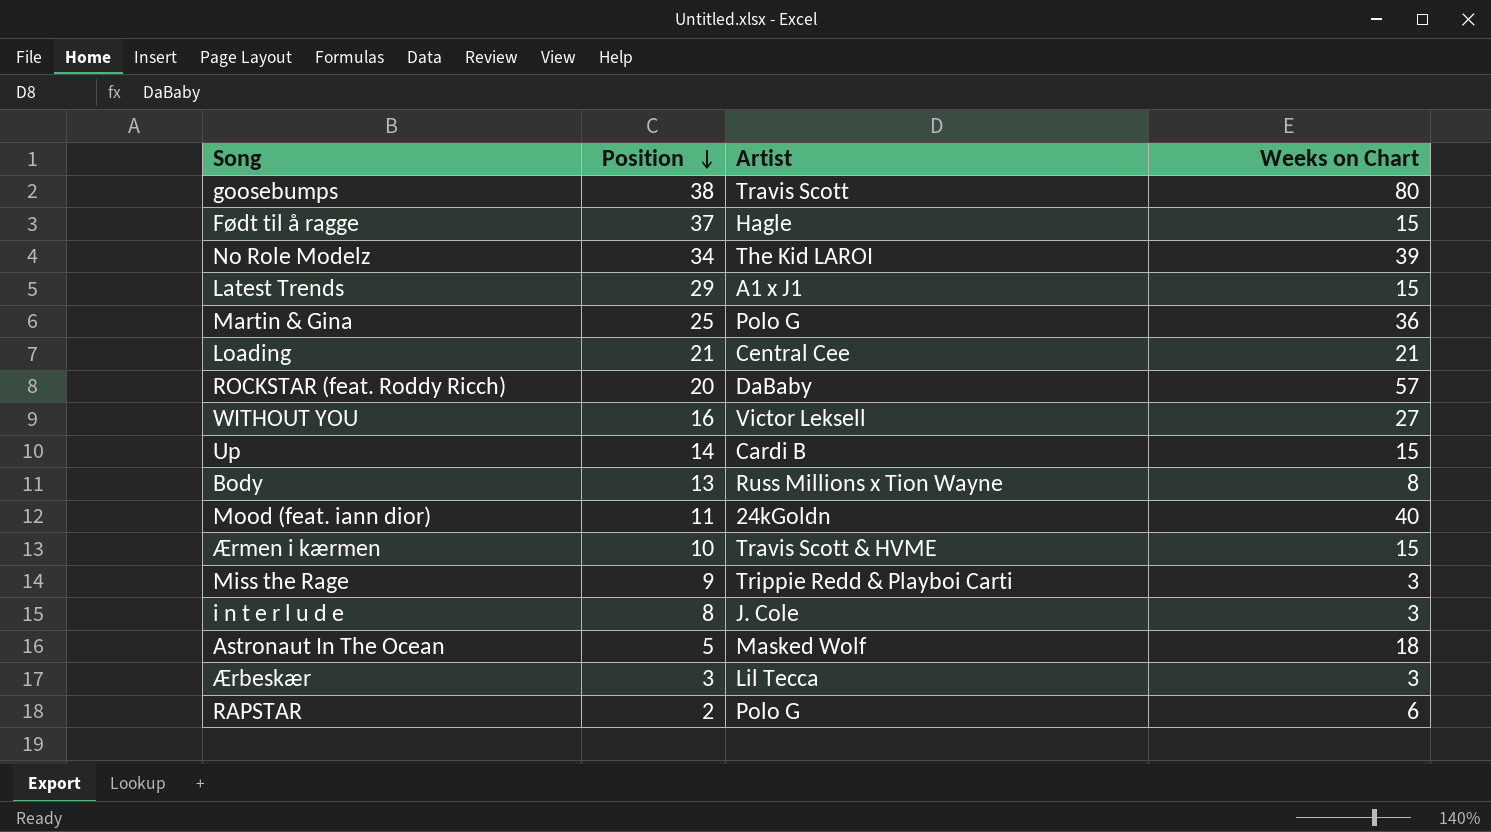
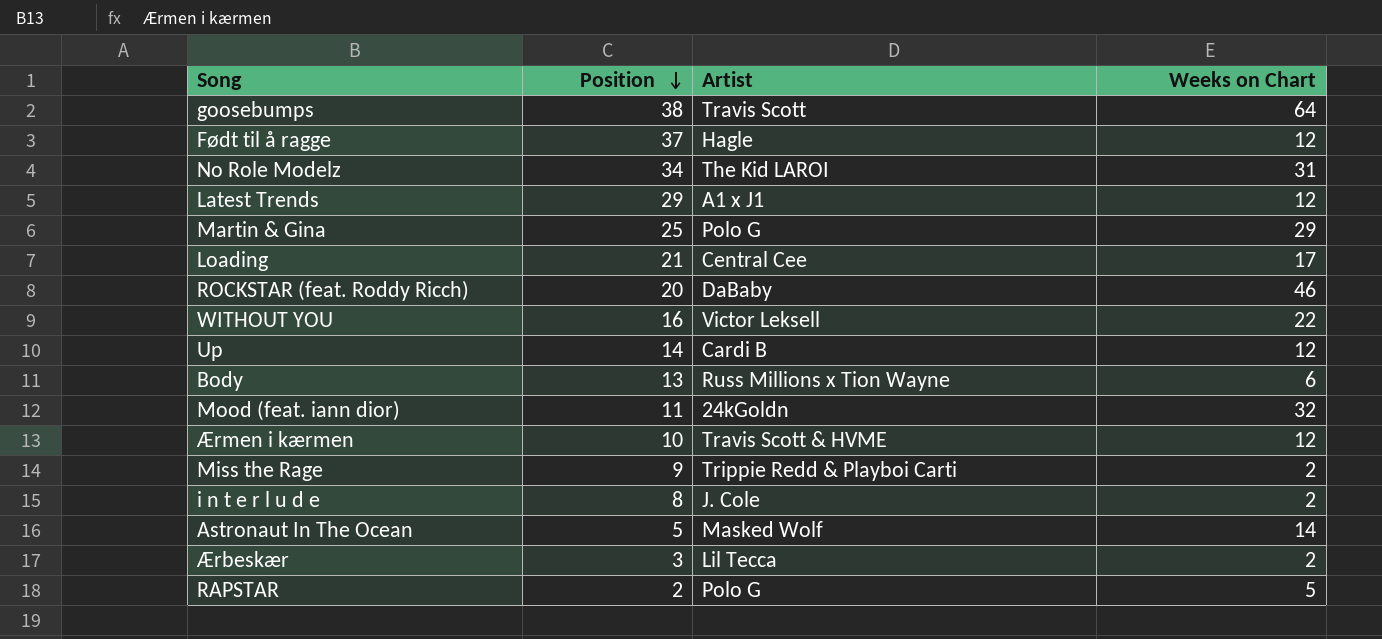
goosebumps | Weeks on Chart: 80 -> 64
Født til å ragge | Weeks on Chart: 15 -> 12
No Role Modelz | Weeks on Chart: 39 -> 31
Latest Trends | Weeks on Chart: 15 -> 12
Martin & Gina | Weeks on Chart: 36 -> 29
Loading | Weeks on Chart: 21 -> 17
ROCKSTAR (feat. Roddy Ricch) | Weeks on Chart: 57 -> 46
WITHOUT YOU | Weeks on Chart: 27 -> 22
Up | Weeks on Chart: 15 -> 12
Body | Weeks on Chart: 8 -> 6
Mood (feat. iann dior) | Weeks on Chart: 40 -> 32
Ærmen i kærmen | Weeks on Chart: 15 -> 12
Miss the Rage | Weeks on Chart: 3 -> 2
i n t e r l u d e | Weeks on Chart: 3 -> 2
Astronaut In The Ocean | Weeks on Chart: 18 -> 14
Ærbeskær | Weeks on Chart: 3 -> 2
RAPSTAR | Weeks on Chart: 6 -> 5

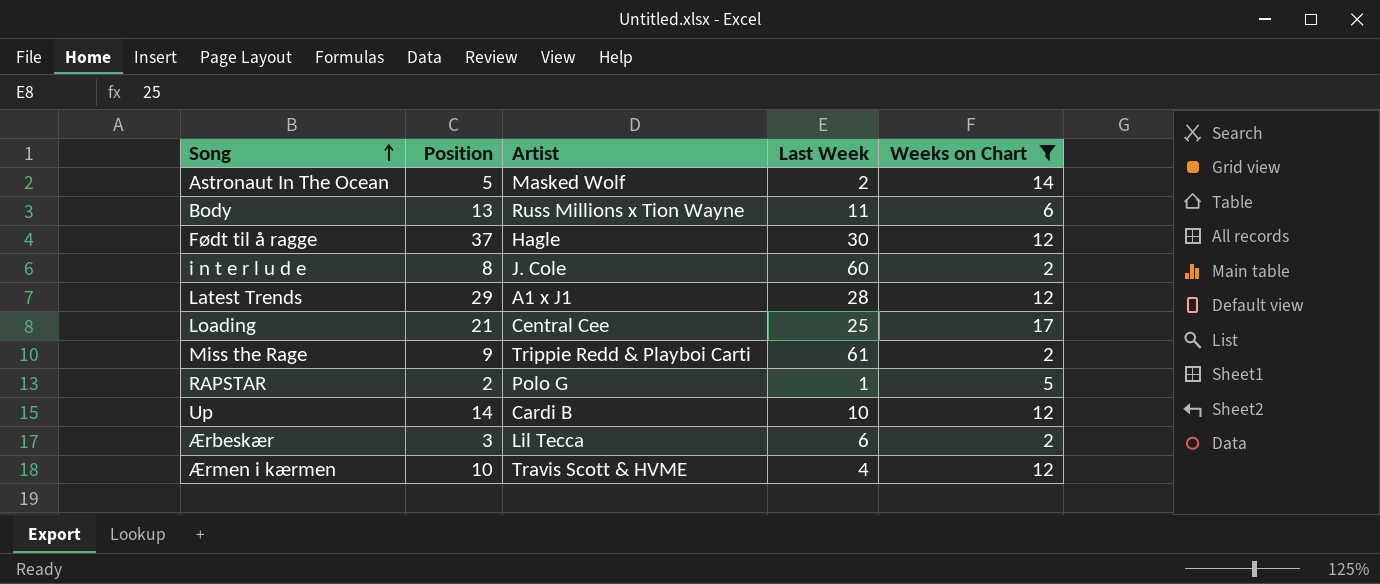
filter: none -> Weeks on Chart <= 17
row order: Position descending -> Song ascending
column Last Week | position: none -> 4

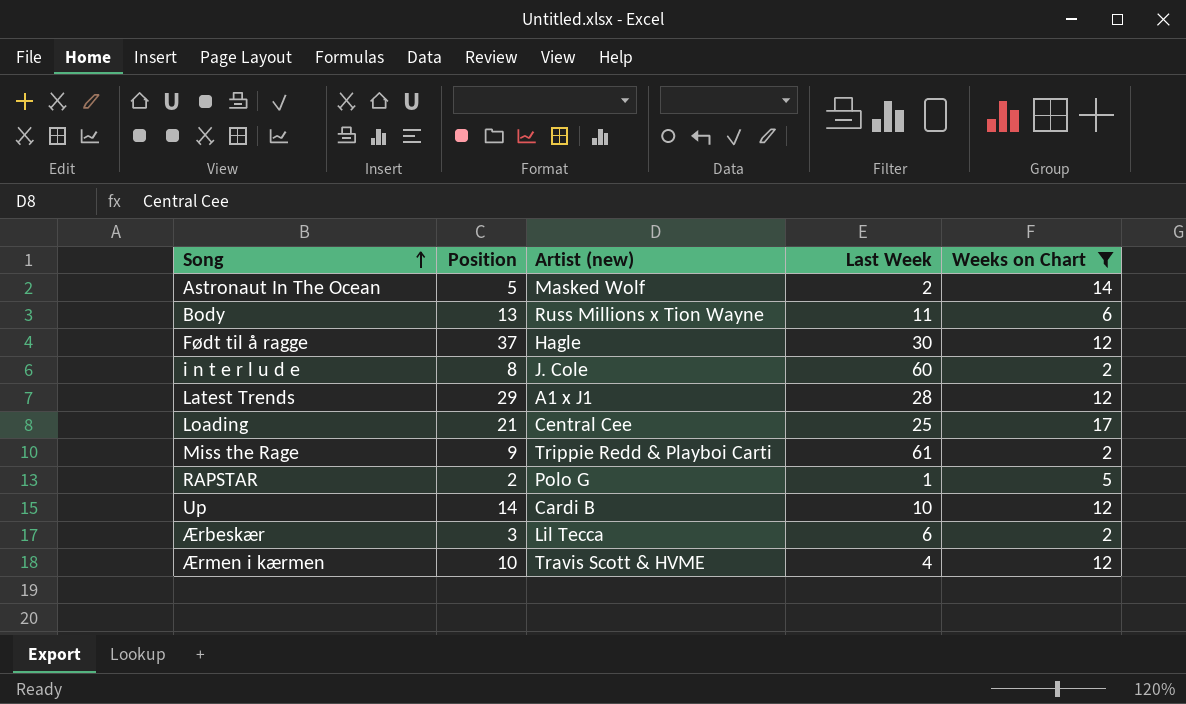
column name: Artist -> Artist (new)

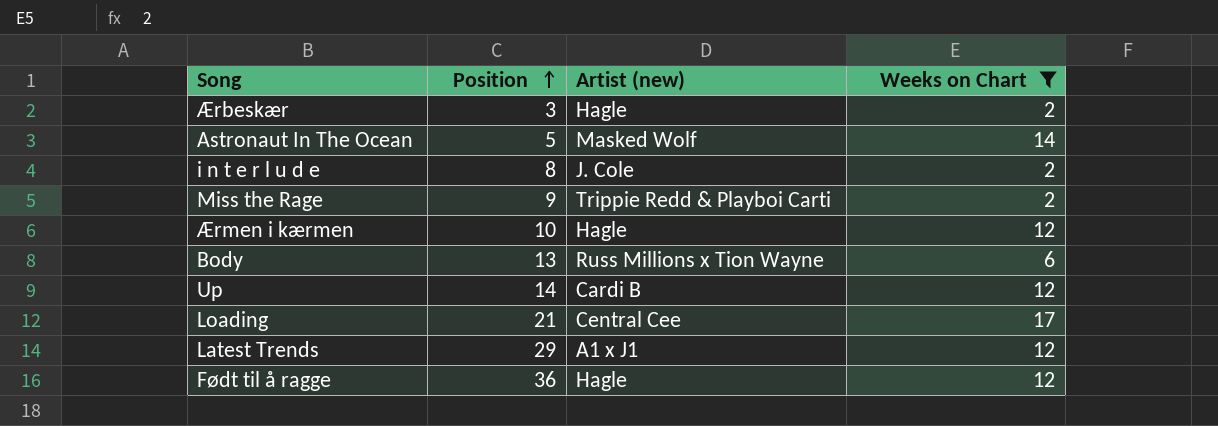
row order: Song ascending -> Position ascending
column Last Week | position: 4 -> none
row RAPSTAR: 2 | Polo G | 1 | 5 -> none
Ærbeskær | Artist (new): Lil Tecca -> Hagle
Ærmen i kærmen | Artist (new): Travis Scott & HVME -> Hagle
Født til å ragge | Position: 37 -> 36

